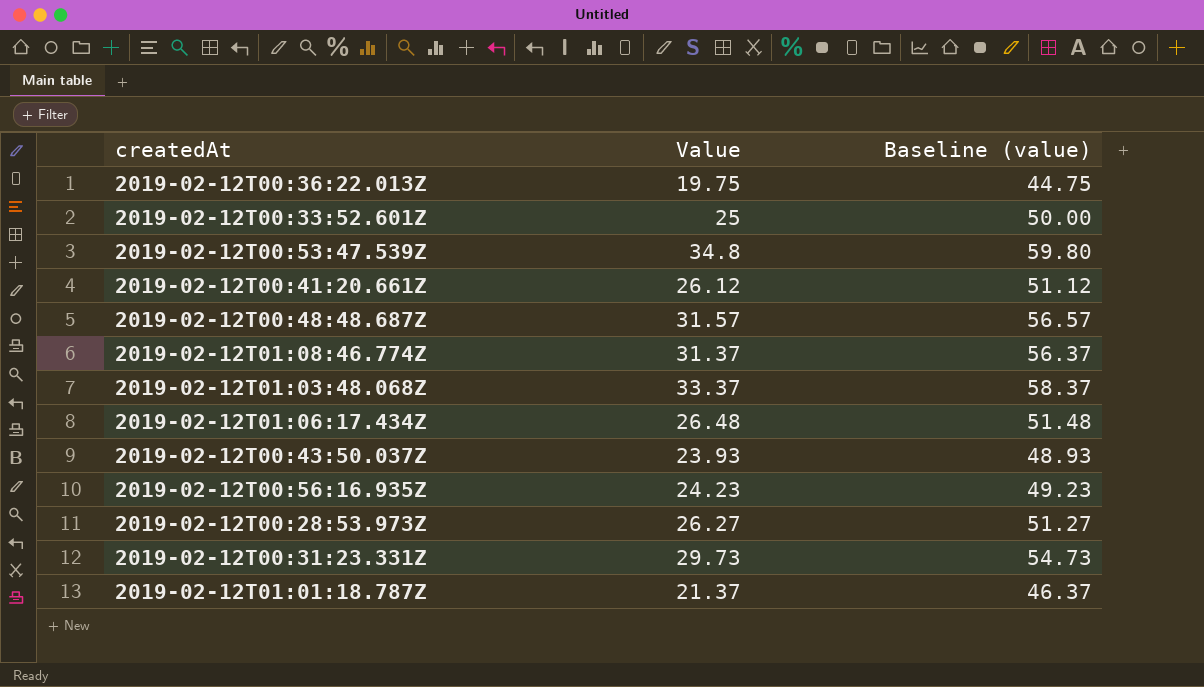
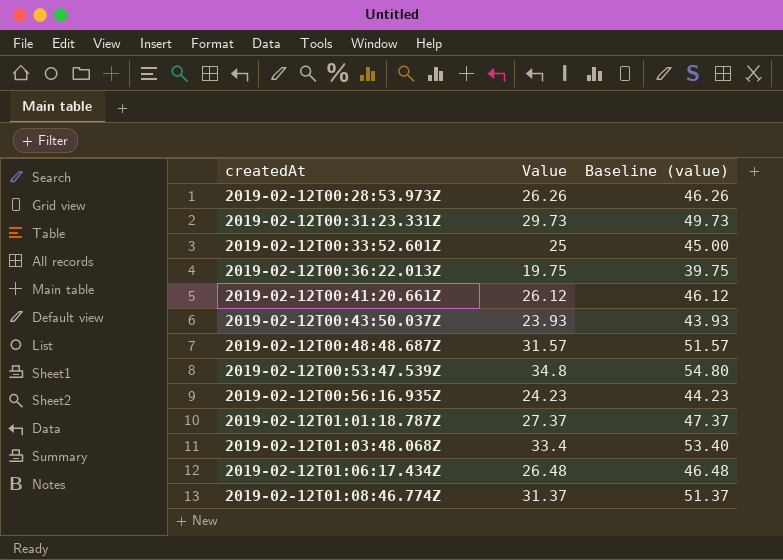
row order: none -> createdAt ascending
column Baseline (value) | formula: [Value] + 25 -> [Value] + 20
2019-02-12T00:28:53.973Z | Value: 26.27 -> 26.26
2019-02-12T01:01:18.787Z | Value: 21.37 -> 27.37
2019-02-12T01:03:48.068Z | Value: 33.37 -> 33.4

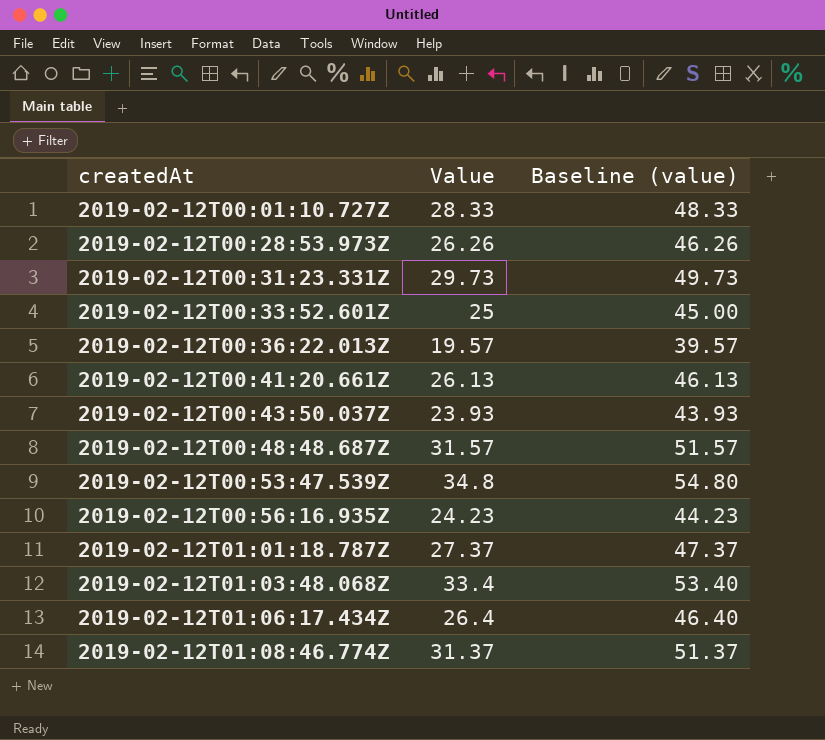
row 2019-02-12T00:01:10.727Z: none -> 28.33 | 48.33
2019-02-12T00:36:22.013Z | Value: 19.75 -> 19.57
2019-02-12T00:36:22.013Z | Baseline (value): 39.75 -> 39.57
2019-02-12T00:41:20.661Z | Value: 26.12 -> 26.13
2019-02-12T00:41:20.661Z | Baseline (value): 46.12 -> 46.13
2019-02-12T01:06:17.434Z | Value: 26.48 -> 26.4
2019-02-12T01:06:17.434Z | Baseline (value): 46.48 -> 46.40

